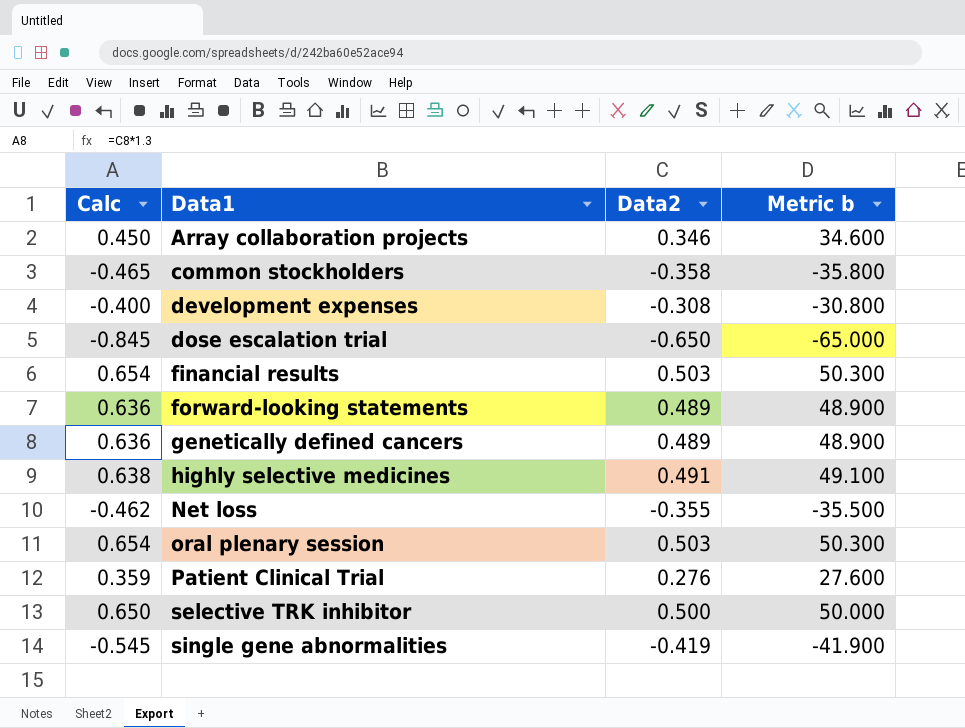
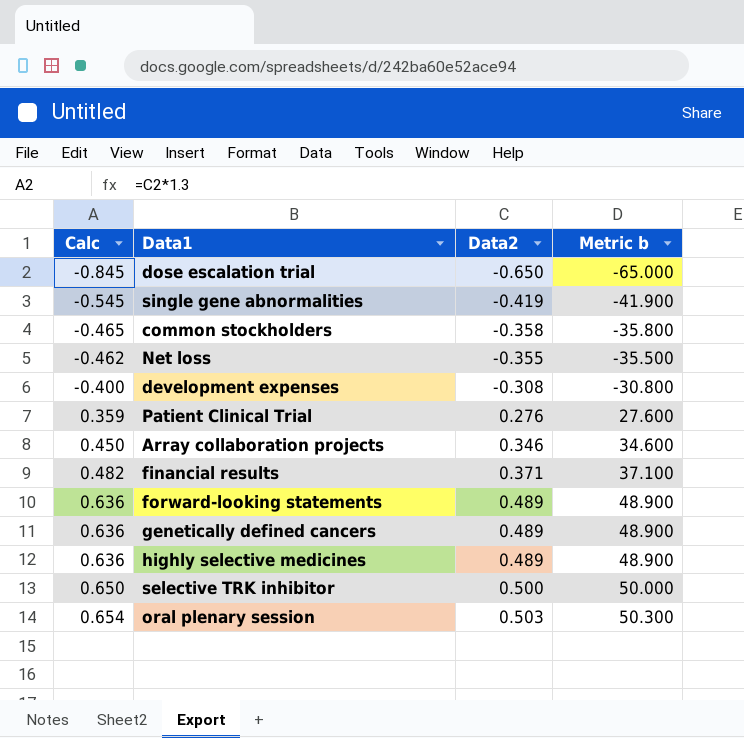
row order: Data1 ascending -> Calc ascending
financial results | Calc: 0.654 -> 0.482
financial results | Data2: 0.503 -> 0.371
financial results | Metric b: 50.300 -> 37.100
highly selective medicines | Calc: 0.638 -> 0.636
highly selective medicines | Data2: 0.491 -> 0.489
highly selective medicines | Metric b: 49.100 -> 48.900

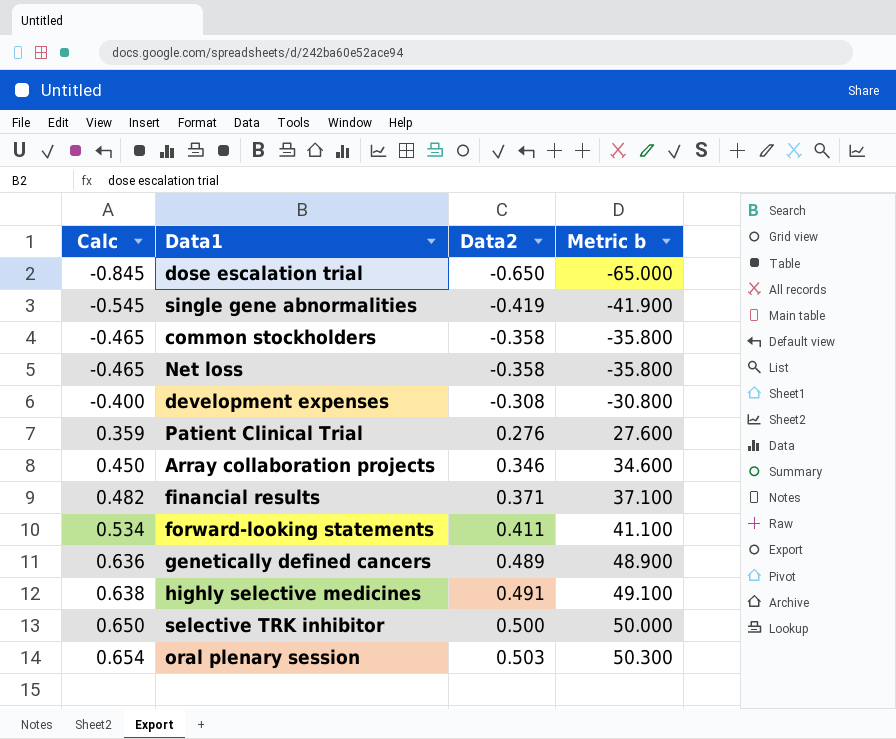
Net loss | Calc: -0.462 -> -0.465
Net loss | Data2: -0.355 -> -0.358
Net loss | Metric b: -35.500 -> -35.800
forward-looking statements | Calc: 0.636 -> 0.534
forward-looking statements | Data2: 0.489 -> 0.411
forward-looking statements | Metric b: 48.900 -> 41.100
highly selective medicines | Calc: 0.636 -> 0.638
highly selective medicines | Data2: 0.489 -> 0.491
highly selective medicines | Metric b: 48.900 -> 49.100

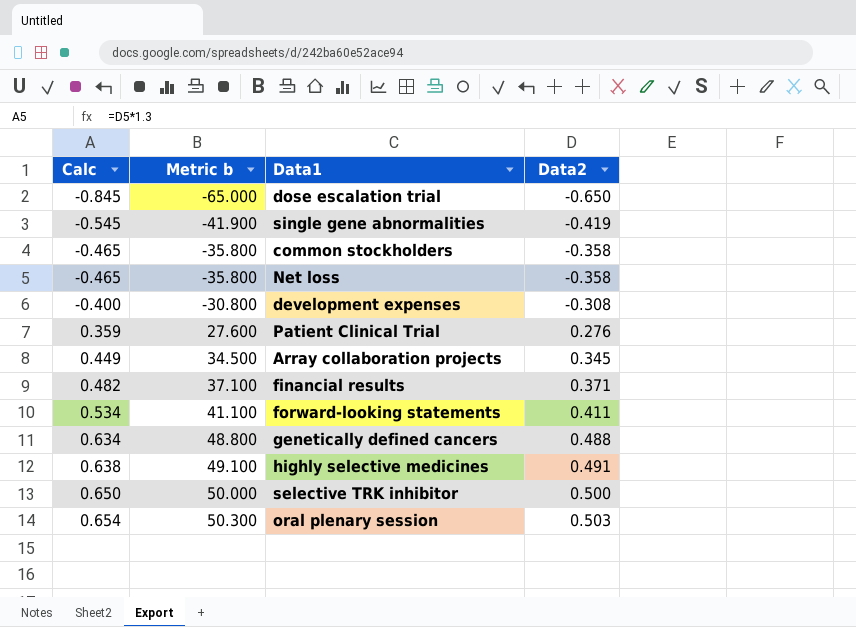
column Metric b | position: 4 -> 2
Array collaboration projects | Calc: 0.450 -> 0.449
Array collaboration projects | Metric b: 34.600 -> 34.500
Array collaboration projects | Data2: 0.346 -> 0.345
genetically defined cancers | Calc: 0.636 -> 0.634
genetically defined cancers | Metric b: 48.900 -> 48.800
genetically defined cancers | Data2: 0.489 -> 0.488

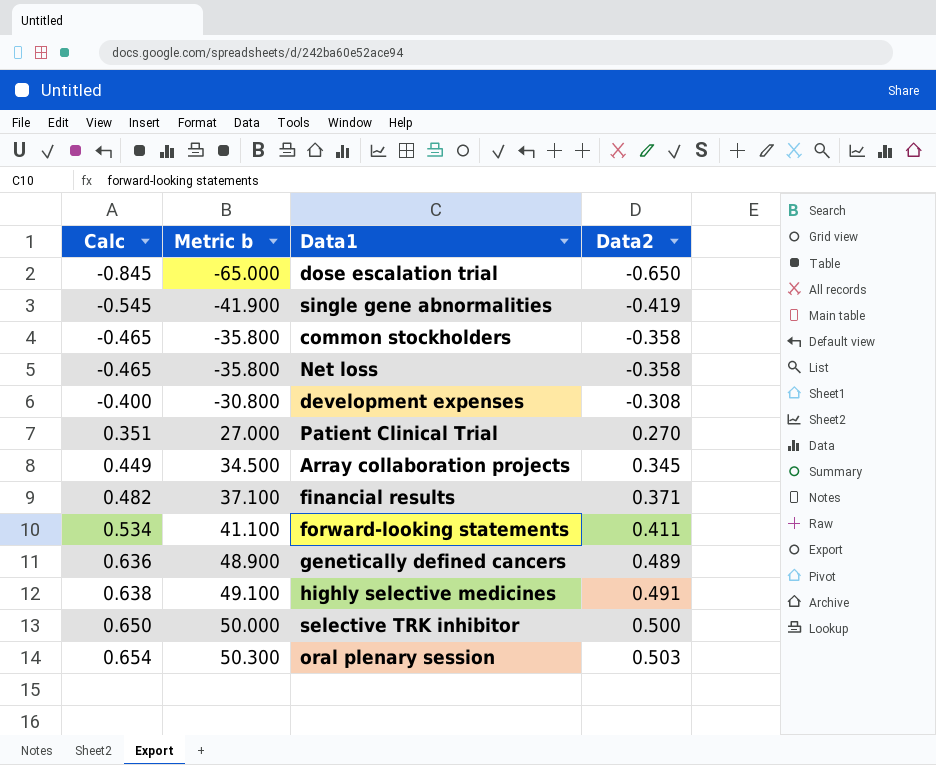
Patient Clinical Trial | Calc: 0.359 -> 0.351
Patient Clinical Trial | Metric b: 27.600 -> 27.000
Patient Clinical Trial | Data2: 0.276 -> 0.270
genetically defined cancers | Calc: 0.634 -> 0.636
genetically defined cancers | Metric b: 48.800 -> 48.900
genetically defined cancers | Data2: 0.488 -> 0.489

